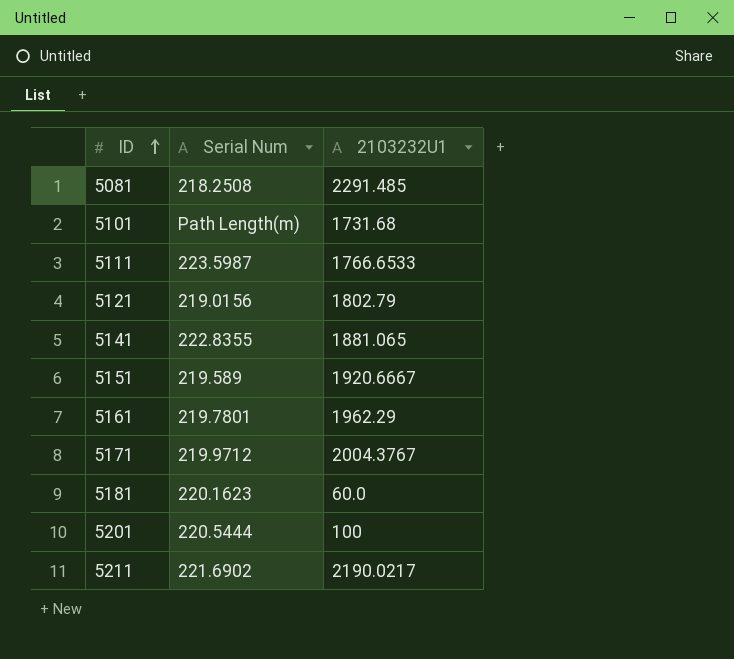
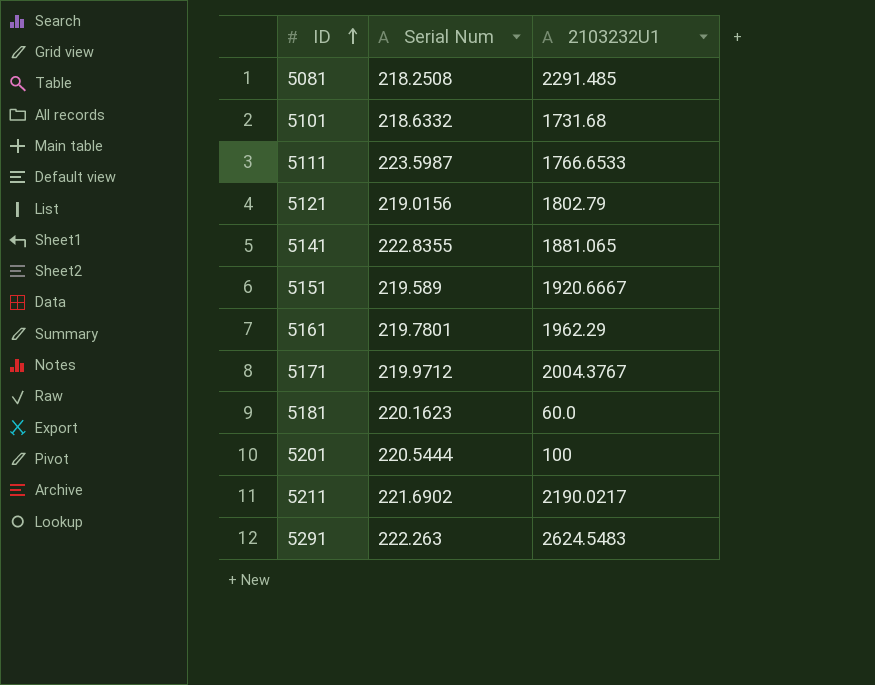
5101 | Serial Num: Path Length(m) -> 218.6332
row 5291: none -> 222.263 | 2624.5483

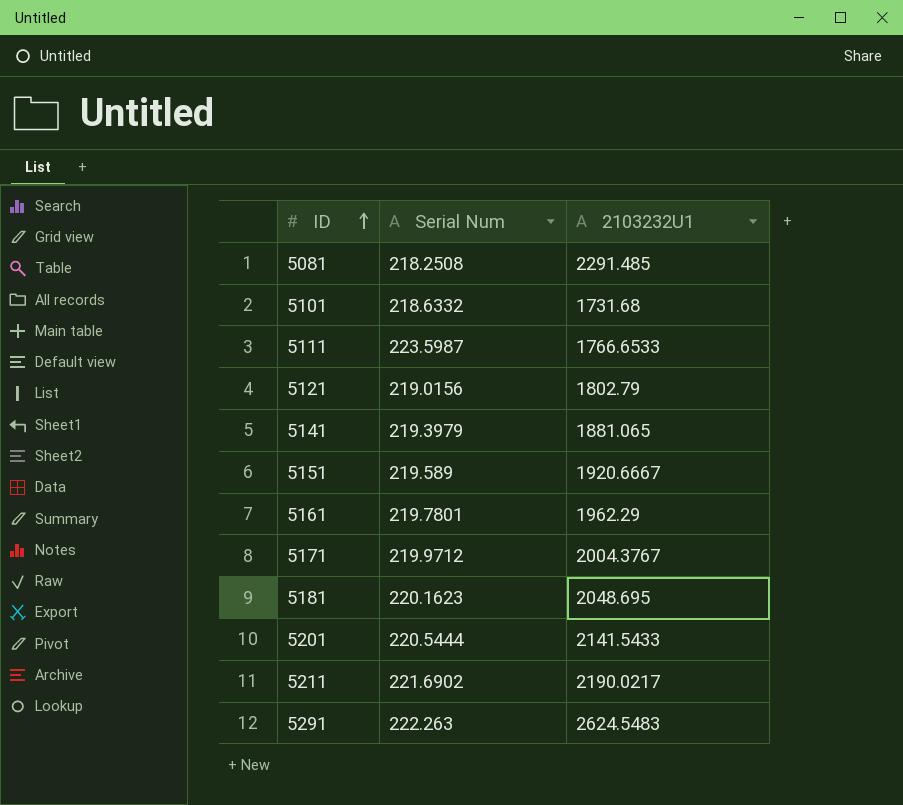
5141 | Serial Num: 222.8355 -> 219.3979
5181 | 2103232U1: 60.0 -> 2048.695
5201 | 2103232U1: 100 -> 2141.5433

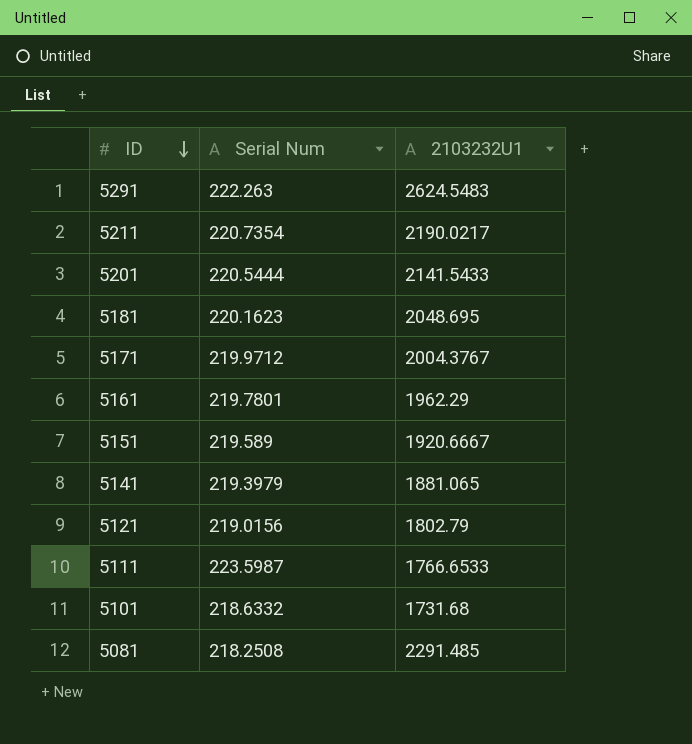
row order: ID ascending -> ID descending
5211 | Serial Num: 221.6902 -> 220.7354

